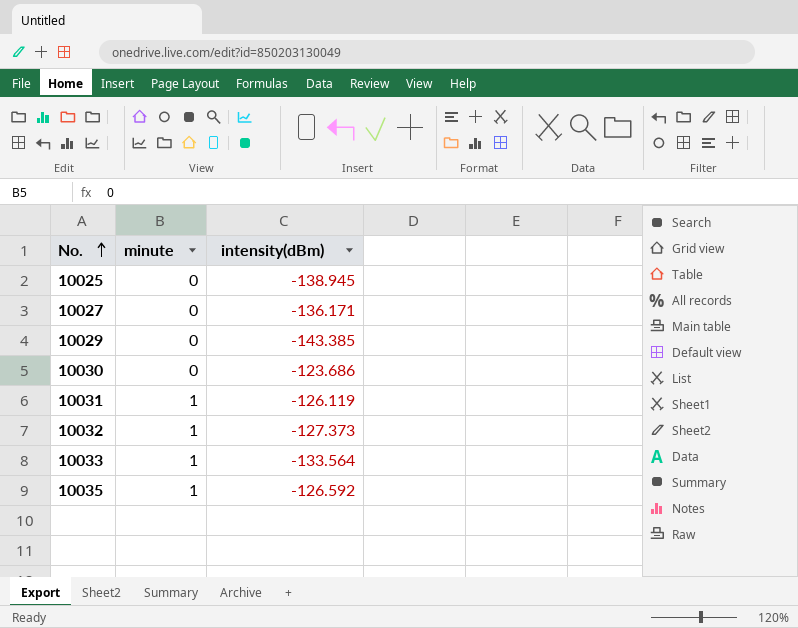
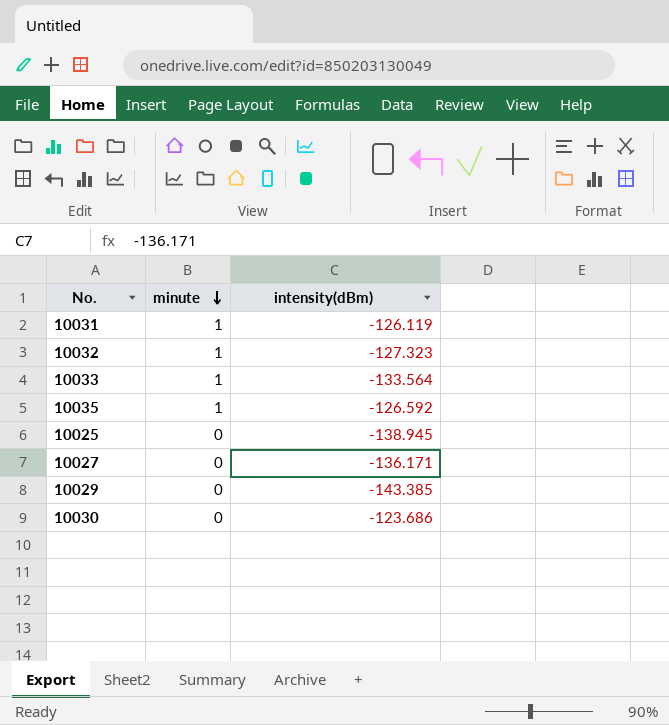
row order: No. ascending -> minute descending
10032 | intensity(dBm): -127.373 -> -127.323

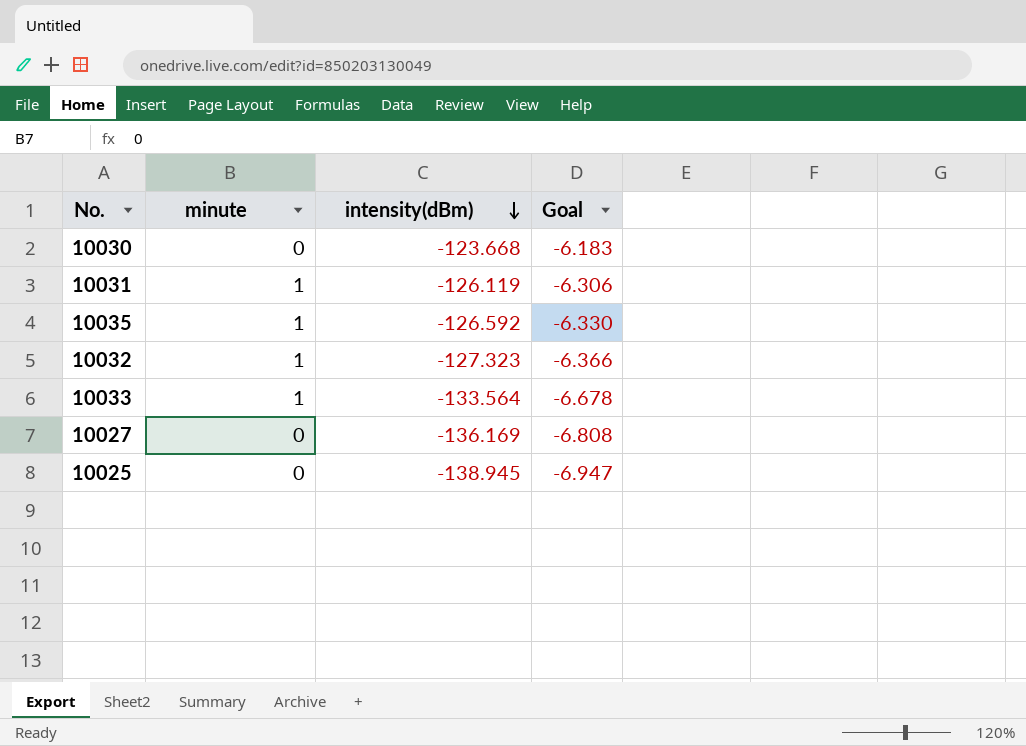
row order: minute descending -> intensity(dBm) descending
column Goal | formula: none -> [intensity(dBm)] * 0.05
row 10029: 0 | -143.385 -> none
10030 | intensity(dBm): -123.686 -> -123.668
10027 | intensity(dBm): -136.171 -> -136.169

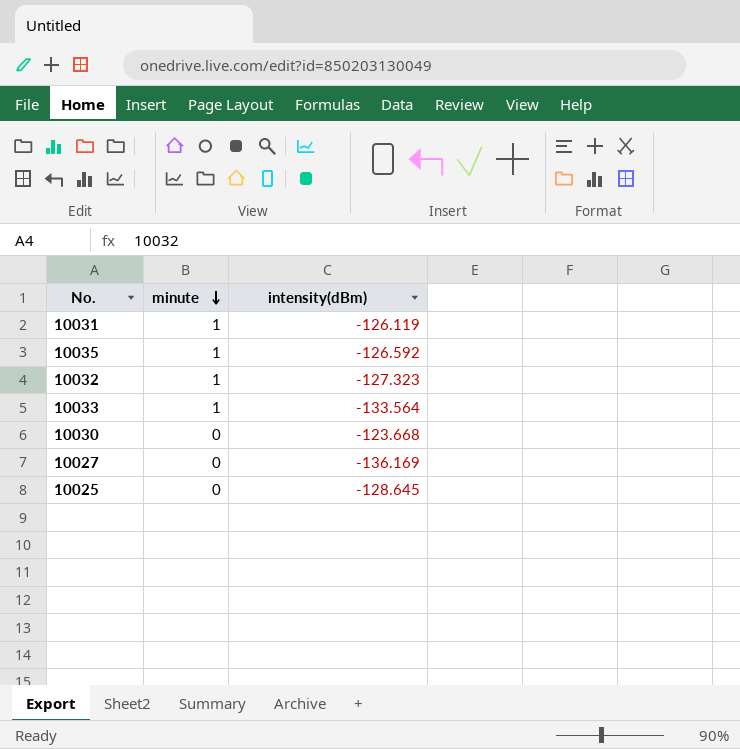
row order: intensity(dBm) descending -> minute descending
column Goal | formula: [intensity(dBm)] * 0.05 -> none
10025 | intensity(dBm): -138.945 -> -128.645

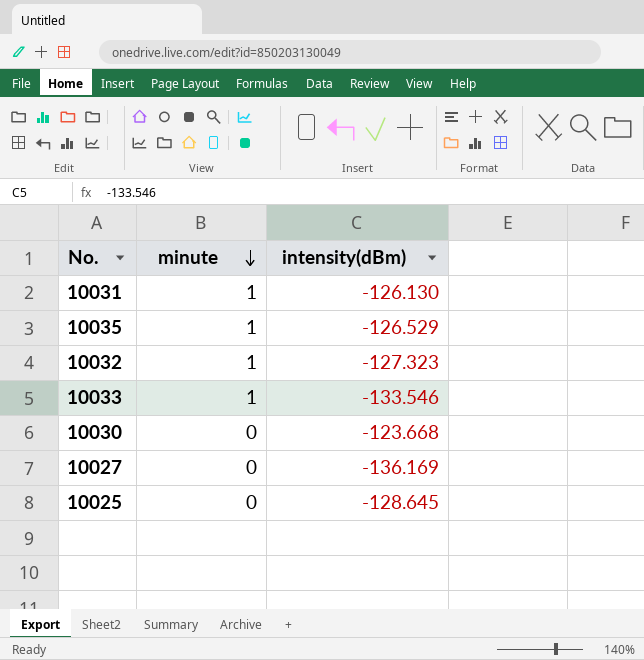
10031 | intensity(dBm): -126.119 -> -126.130
10035 | intensity(dBm): -126.592 -> -126.529
10033 | intensity(dBm): -133.564 -> -133.546

